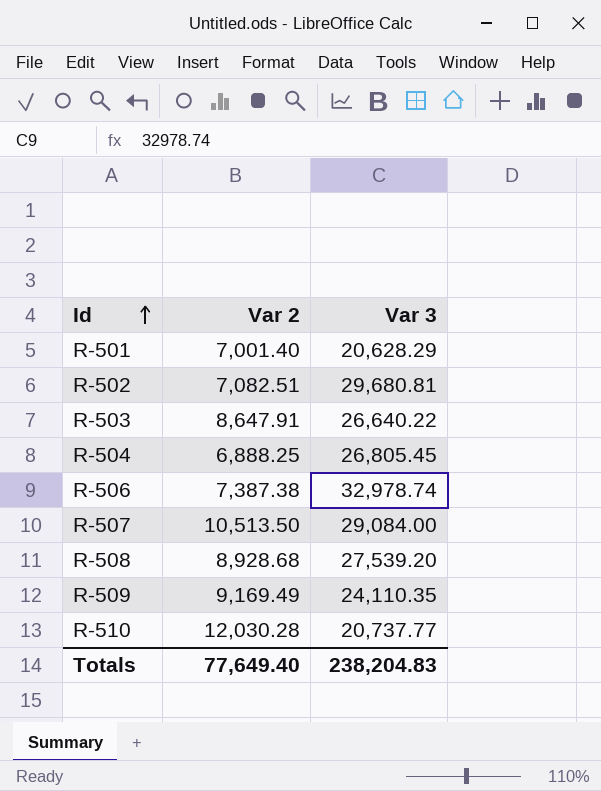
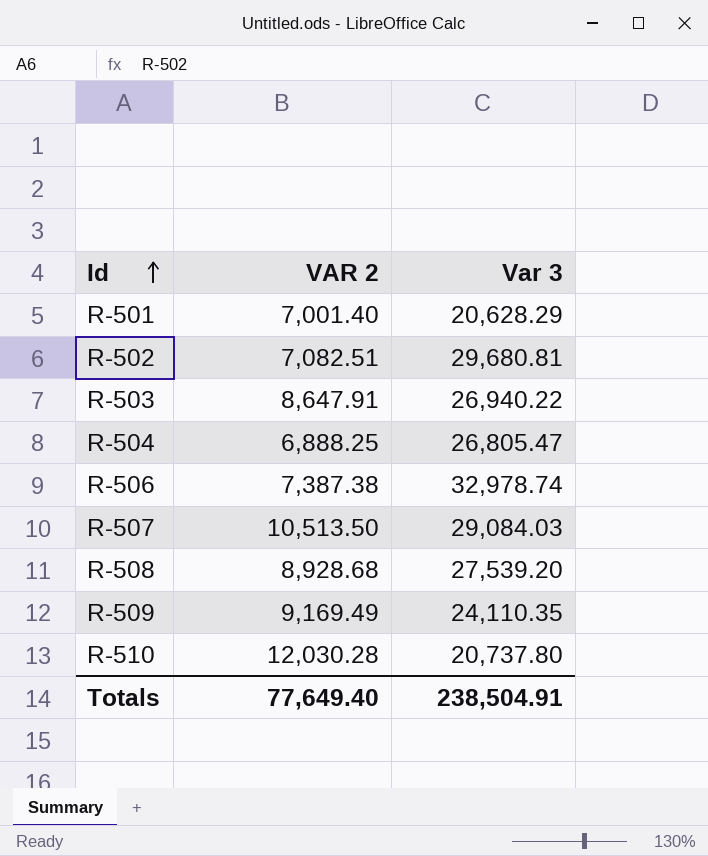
column name: Var 2 -> VAR 2
R-503 | Var 3: 26,640.22 -> 26,940.22
R-504 | Var 3: 26,805.45 -> 26,805.47
R-507 | Var 3: 29,084.00 -> 29,084.03
R-510 | Var 3: 20,737.77 -> 20,737.80
Totals | Var 3: 238,204.83 -> 238,504.91

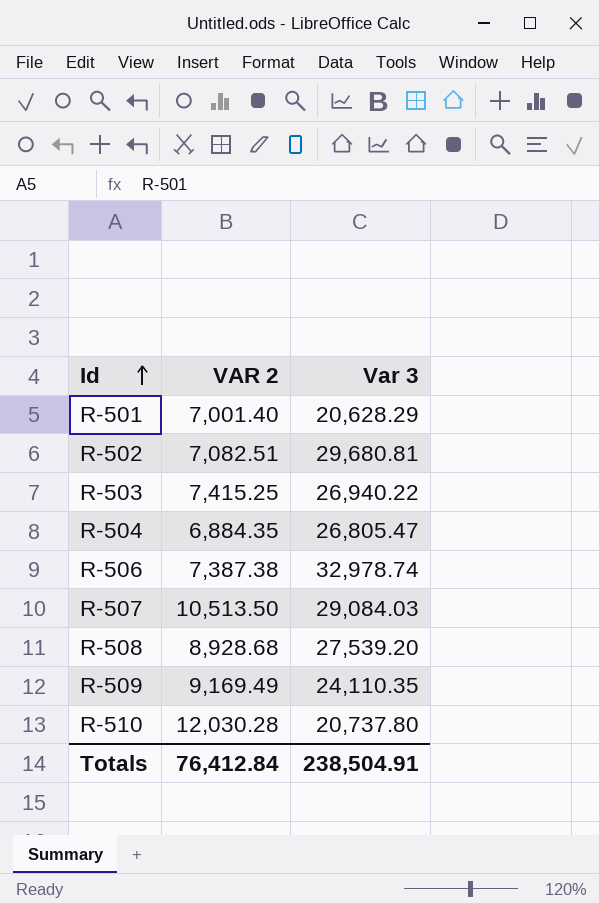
R-503 | VAR 2: 8,647.91 -> 7,415.25
R-504 | VAR 2: 6,888.25 -> 6,884.35
Totals | VAR 2: 77,649.40 -> 76,412.84

